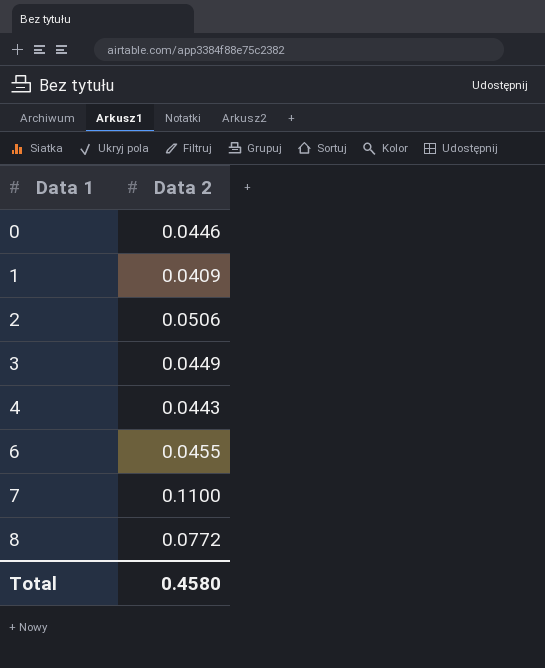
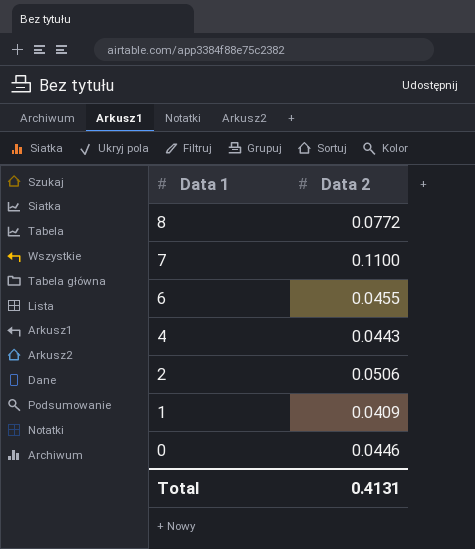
row order: Data 1 ascending -> Data 1 descending
row 3: 0.0449 -> none
Total | Data 2: 0.4580 -> 0.4131

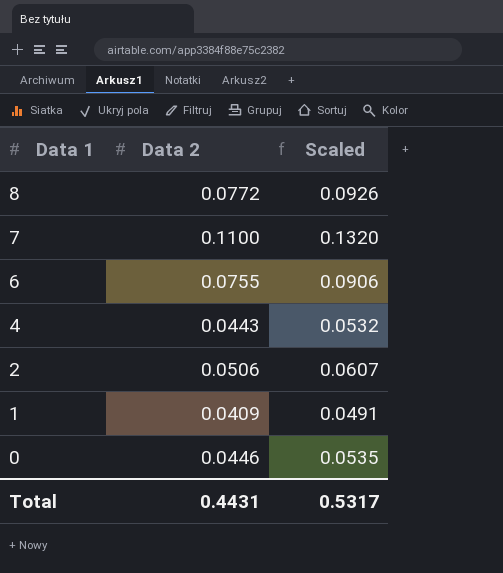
column Scaled | formula: none -> [Data 2] * 1.2
6 | Data 2: 0.0455 -> 0.0755
Total | Data 2: 0.4131 -> 0.4431

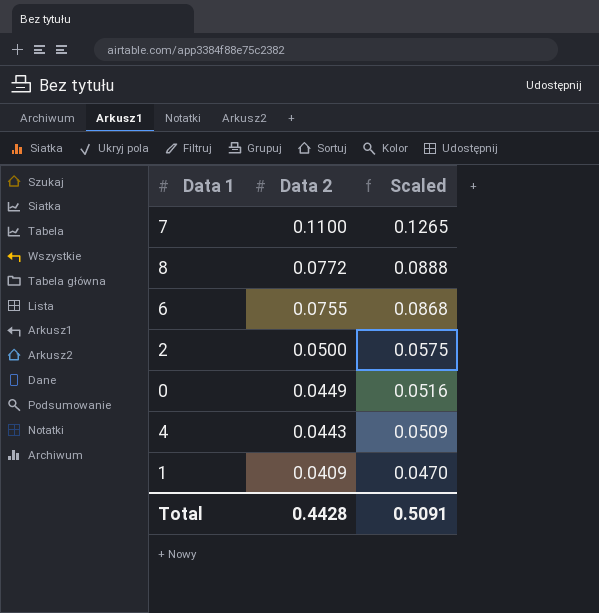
row order: Data 1 descending -> Data 2 descending
column Scaled | formula: [Data 2] * 1.2 -> [Data 2] * 1.15
2 | Data 2: 0.0506 -> 0.0500
0 | Data 2: 0.0446 -> 0.0449
Total | Data 2: 0.4431 -> 0.4428
Total | Scaled: 0.5317 -> 0.5091

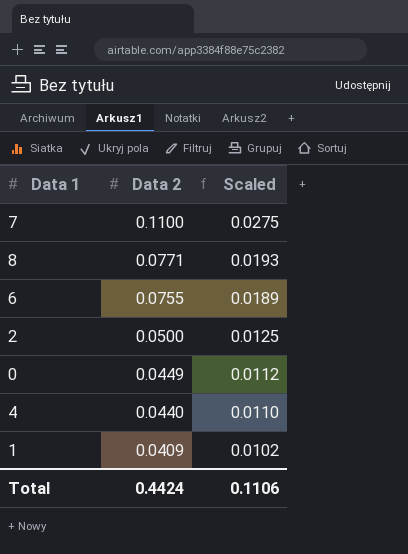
column Scaled | formula: [Data 2] * 1.15 -> [Data 2] * 0.25
8 | Data 2: 0.0772 -> 0.0771
4 | Data 2: 0.0443 -> 0.0440
Total | Data 2: 0.4428 -> 0.4424
Total | Scaled: 0.5091 -> 0.1106

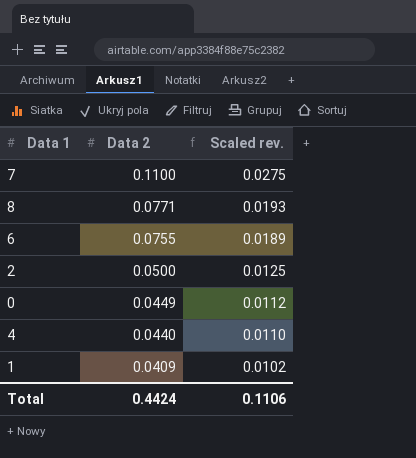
column name: Scaled -> Scaled rev.

